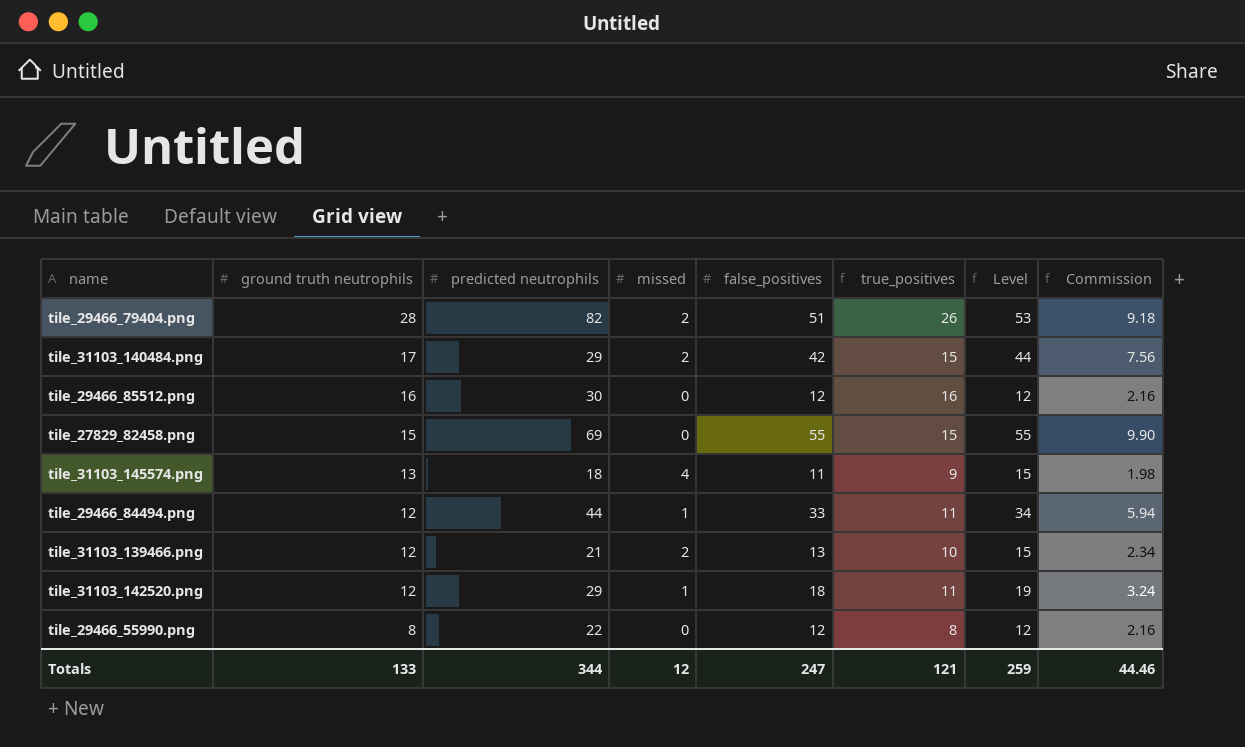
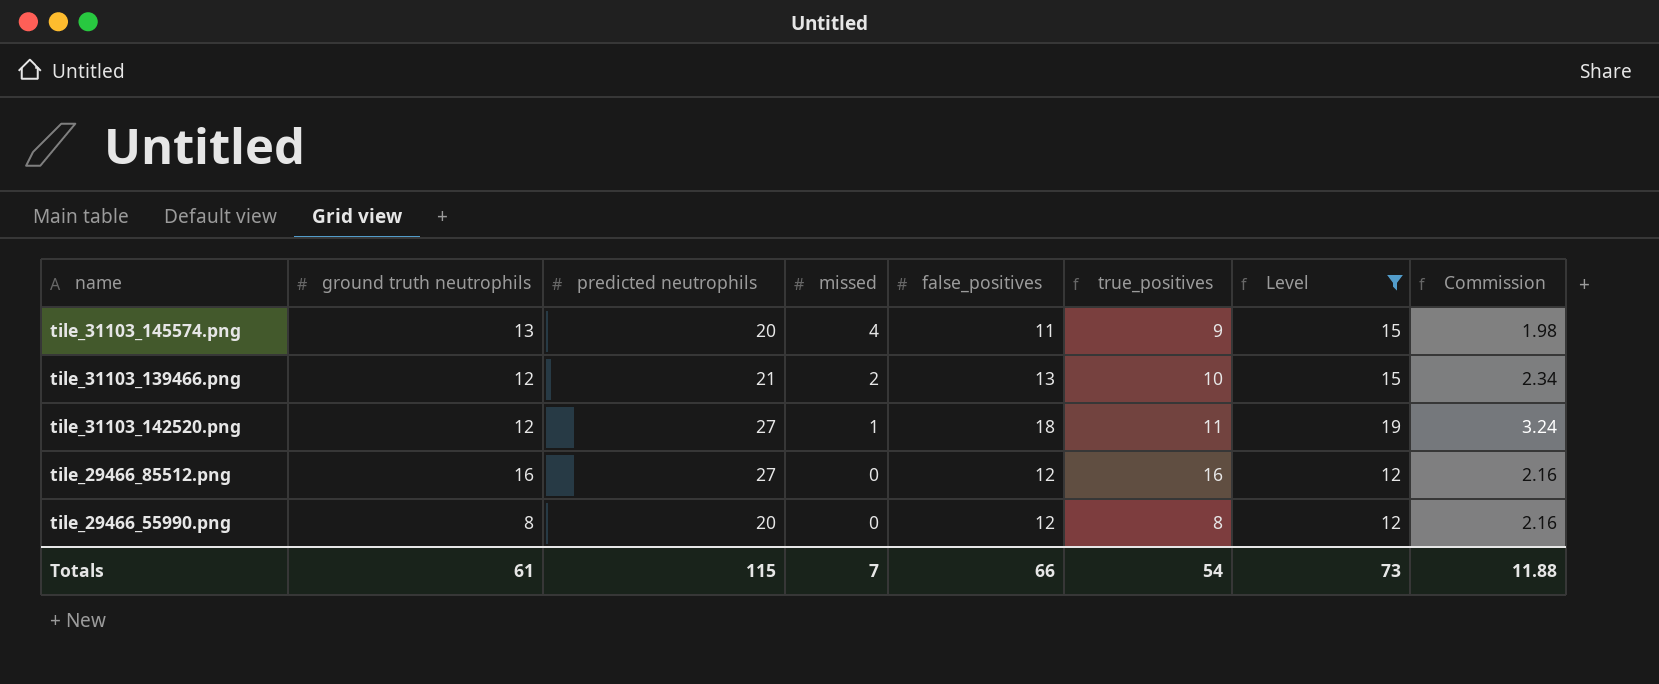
filter: none -> Level <= 19
row order: ground truth neutrophils descending -> missed descending
tile_31103_145574.png | predicted neutrophils: 18 -> 20
tile_31103_142520.png | predicted neutrophils: 29 -> 27
tile_29466_85512.png | predicted neutrophils: 30 -> 27
tile_29466_55990.png | predicted neutrophils: 22 -> 20
Totals | ground truth neutrophils: 133 -> 61
Totals | predicted neutrophils: 344 -> 115
Totals | missed: 12 -> 7
Totals | false_positives: 247 -> 66
Totals | true_positives: 121 -> 54
Totals | Level: 259 -> 73
Totals | Commission: 44.46 -> 11.88

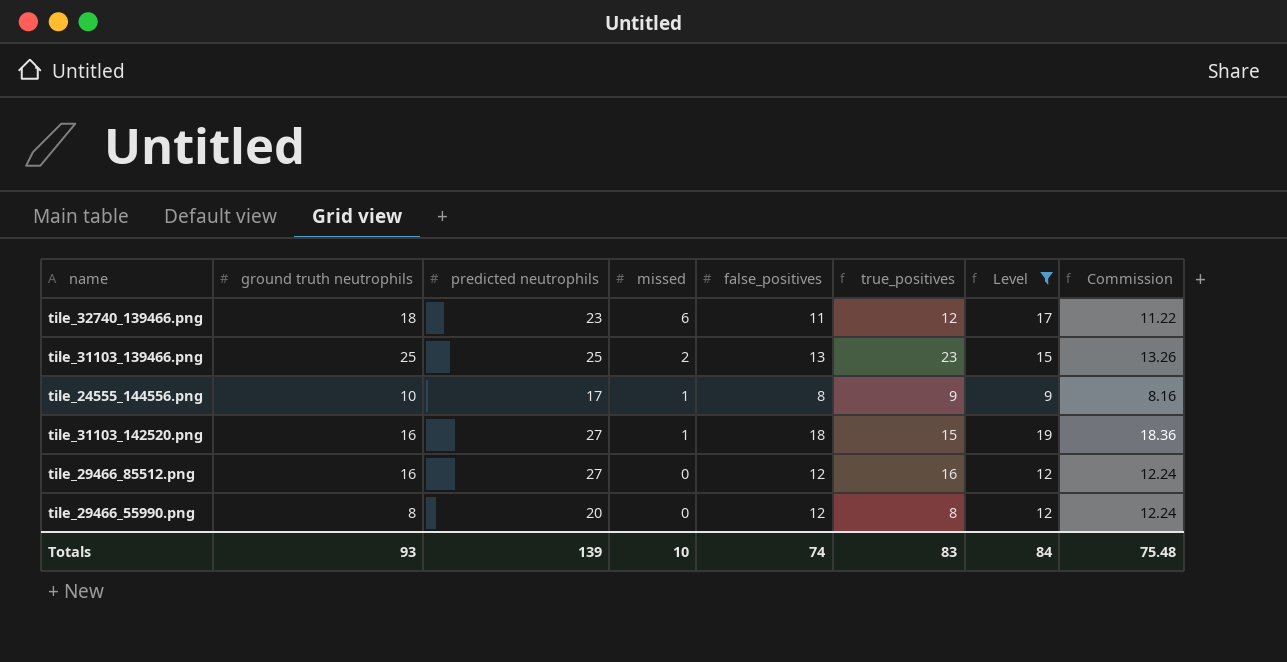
column Commission | formula: [false_positives] * 0.18 -> [false_positives] * 1.02
row tile_31103_145574.png: 13 | 20 | 4 | 11 | 9 | 15 | 1.98 -> none
row tile_32740_139466.png: none -> 18 | 23 | 6 | 11 | 12 | 17 | 11.22
tile_31103_139466.png | ground truth neutrophils: 12 -> 25
tile_31103_139466.png | predicted neutrophils: 21 -> 25
tile_31103_139466.png | true_positives: 10 -> 23
row tile_24555_144556.png: none -> 10 | 17 | 1 | 8 | 9 | 9 | 8.16
tile_31103_142520.png | ground truth neutrophils: 12 -> 16
tile_31103_142520.png | true_positives: 11 -> 15
Totals | ground truth neutrophils: 61 -> 93
Totals | predicted neutrophils: 115 -> 139
Totals | missed: 7 -> 10
Totals | false_positives: 66 -> 74
Totals | true_positives: 54 -> 83
Totals | Level: 73 -> 84
Totals | Commission: 11.88 -> 75.48

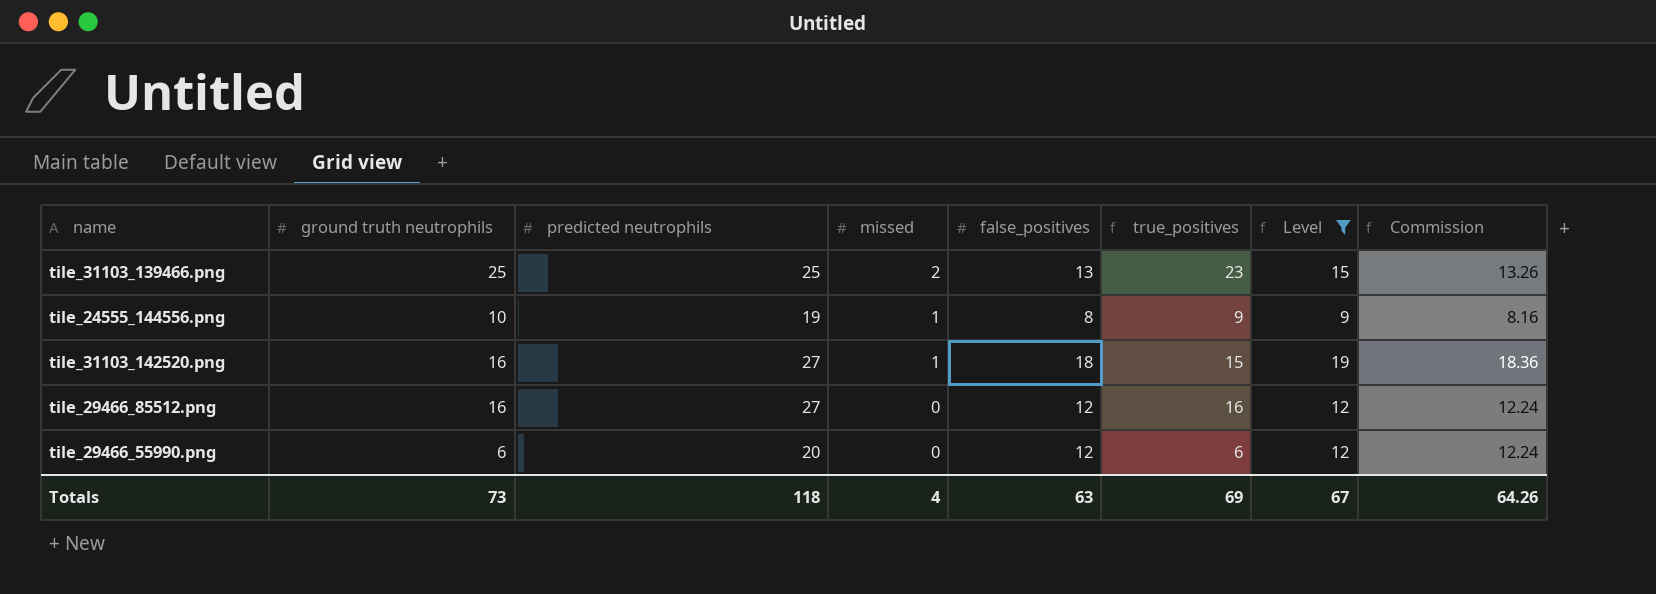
row tile_32740_139466.png: 18 | 23 | 6 | 11 | 12 | 17 | 11.22 -> none
tile_24555_144556.png | predicted neutrophils: 17 -> 19
tile_29466_55990.png | ground truth neutrophils: 8 -> 6
tile_29466_55990.png | true_positives: 8 -> 6
Totals | ground truth neutrophils: 93 -> 73
Totals | predicted neutrophils: 139 -> 118
Totals | missed: 10 -> 4
Totals | false_positives: 74 -> 63
Totals | true_positives: 83 -> 69
Totals | Level: 84 -> 67
Totals | Commission: 75.48 -> 64.26

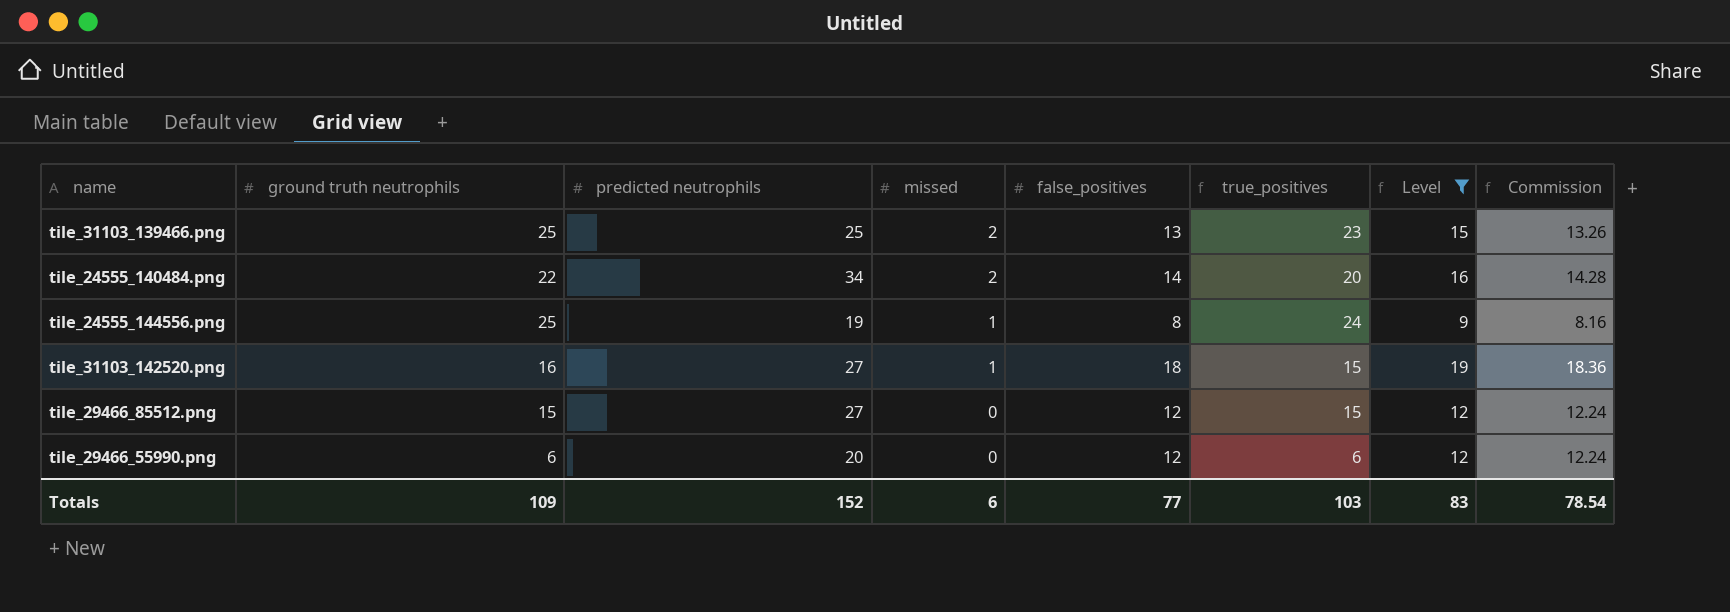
row tile_24555_140484.png: none -> 22 | 34 | 2 | 14 | 20 | 16 | 14.28
tile_24555_144556.png | ground truth neutrophils: 10 -> 25
tile_24555_144556.png | true_positives: 9 -> 24
tile_29466_85512.png | ground truth neutrophils: 16 -> 15
tile_29466_85512.png | true_positives: 16 -> 15
Totals | ground truth neutrophils: 73 -> 109
Totals | predicted neutrophils: 118 -> 152
Totals | missed: 4 -> 6
Totals | false_positives: 63 -> 77
Totals | true_positives: 69 -> 103
Totals | Level: 67 -> 83
Totals | Commission: 64.26 -> 78.54

